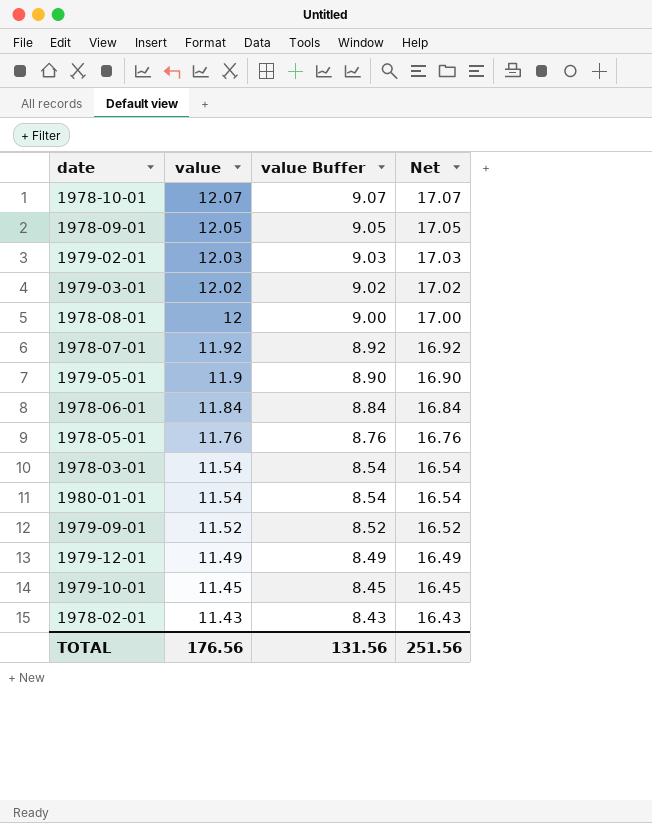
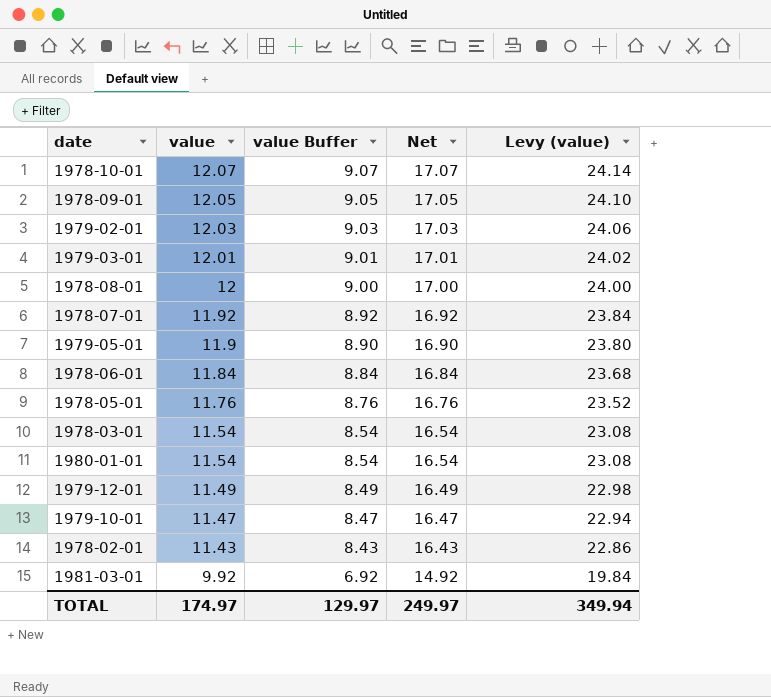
column Levy (value) | formula: none -> [value] * 2
row 1979-09-01: 11.52 | 8.52 | 16.52 -> none
1979-03-01 | value: 12.02 -> 12.01
1979-03-01 | value Buffer: 9.02 -> 9.01
1979-03-01 | Net: 17.02 -> 17.01
1979-10-01 | value: 11.45 -> 11.47
1979-10-01 | value Buffer: 8.45 -> 8.47
1979-10-01 | Net: 16.45 -> 16.47
row 1981-03-01: none -> 9.92 | 6.92 | 14.92 | 19.84
TOTAL | value: 176.56 -> 174.97
TOTAL | value Buffer: 131.56 -> 129.97
TOTAL | Net: 251.56 -> 249.97

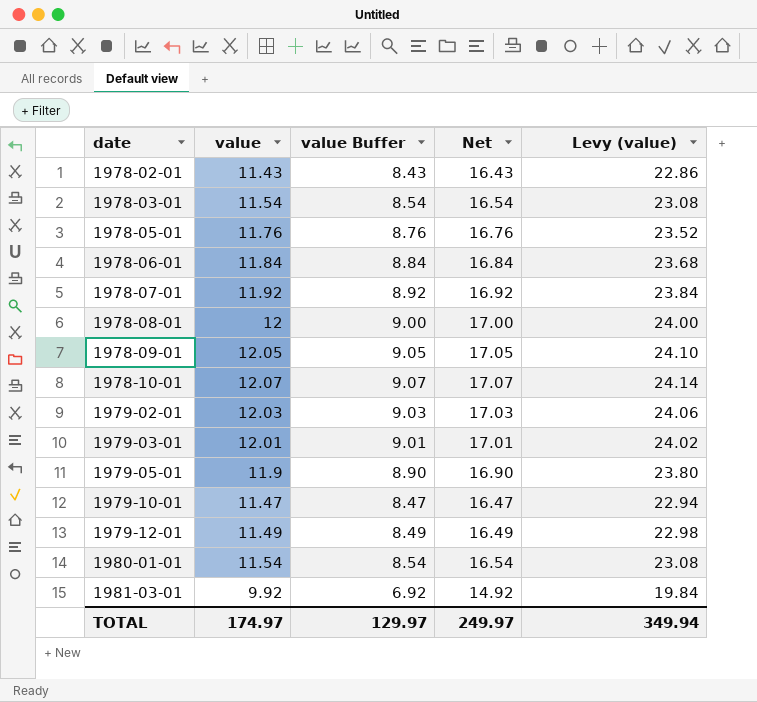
row order: value descending -> date ascending

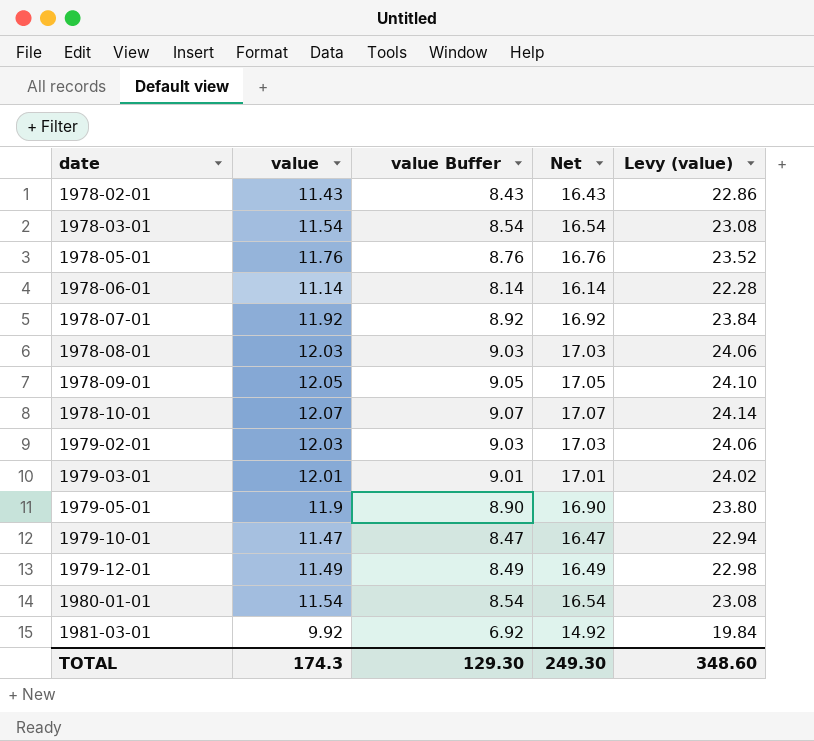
1978-06-01 | value: 11.84 -> 11.14
1978-06-01 | value Buffer: 8.84 -> 8.14
1978-06-01 | Net: 16.84 -> 16.14
1978-06-01 | Levy (value): 23.68 -> 22.28
1978-08-01 | value: 12 -> 12.03
1978-08-01 | value Buffer: 9.00 -> 9.03
1978-08-01 | Net: 17.00 -> 17.03
1978-08-01 | Levy (value): 24.00 -> 24.06
TOTAL | value: 174.97 -> 174.3
TOTAL | value Buffer: 129.97 -> 129.30
TOTAL | Net: 249.97 -> 249.30
TOTAL | Levy (value): 349.94 -> 348.60

